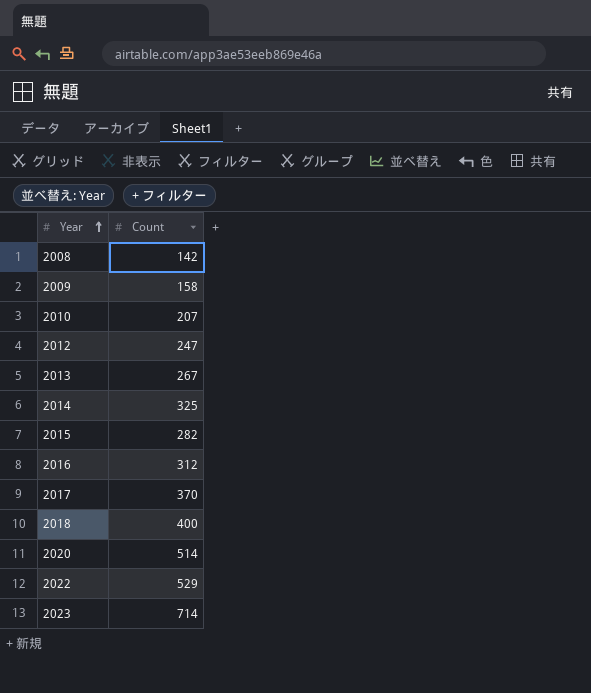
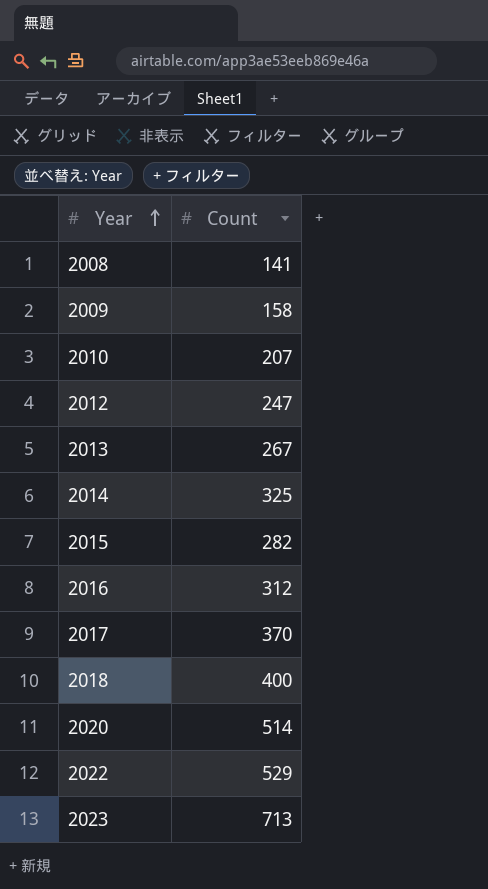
2008 | Count: 142 -> 141
2023 | Count: 714 -> 713

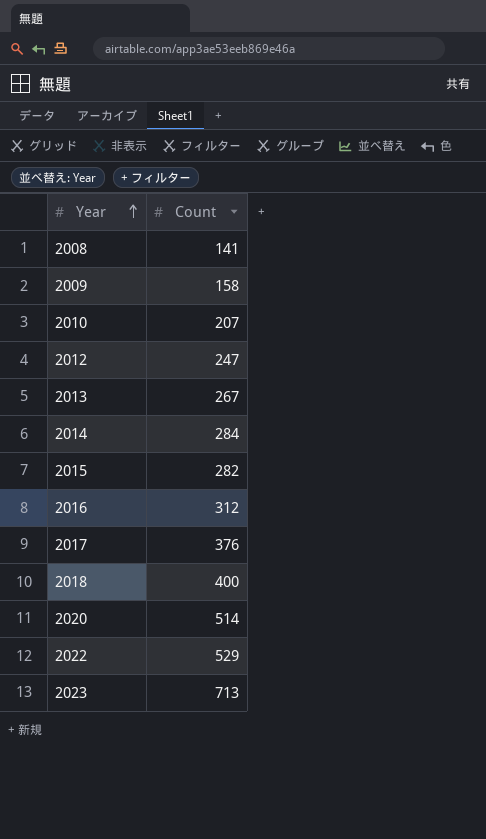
2014 | Count: 325 -> 284
2017 | Count: 370 -> 376

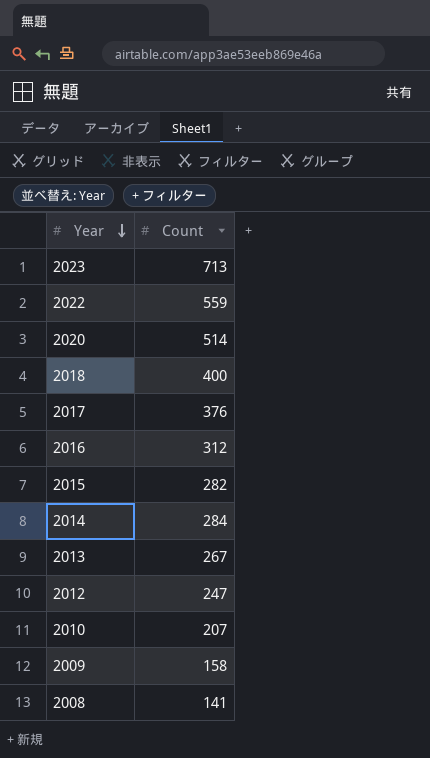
row order: Year ascending -> Year descending
2022 | Count: 529 -> 559

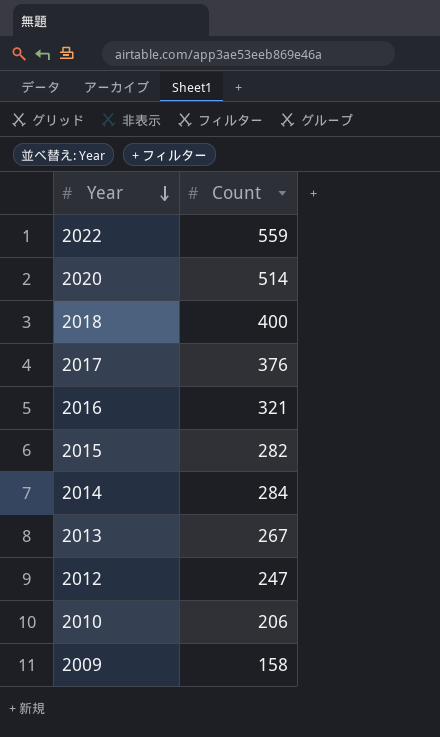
row 2023: 713 -> none
row 2008: 141 -> none
2016 | Count: 312 -> 321
2010 | Count: 207 -> 206

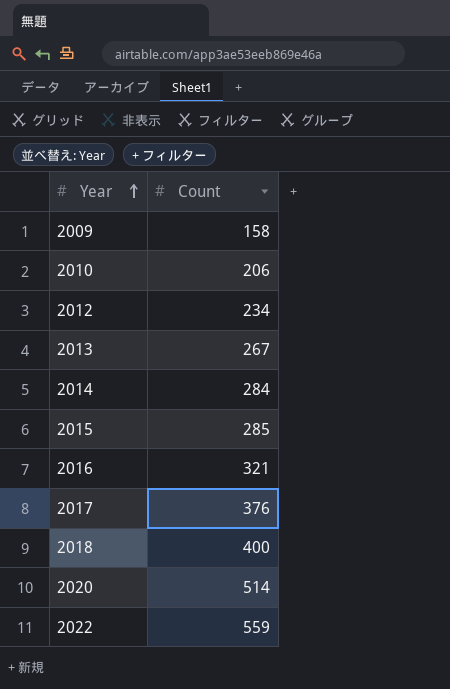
row order: Year descending -> Year ascending
2012 | Count: 247 -> 234
2015 | Count: 282 -> 285

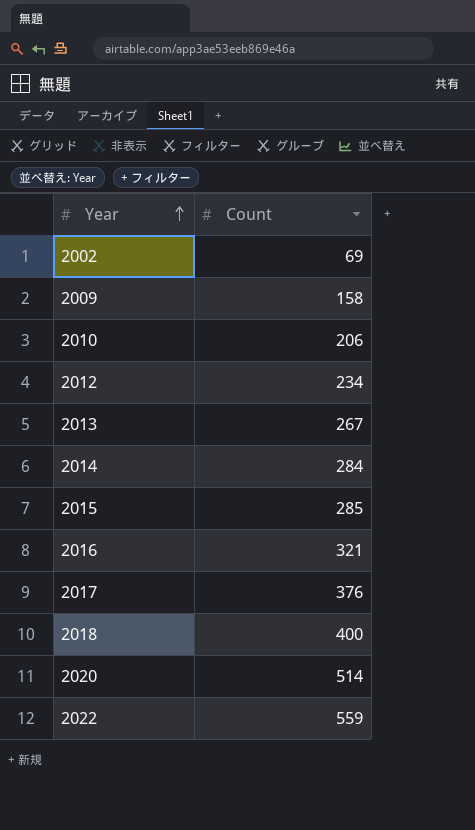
row 2002: none -> 69

